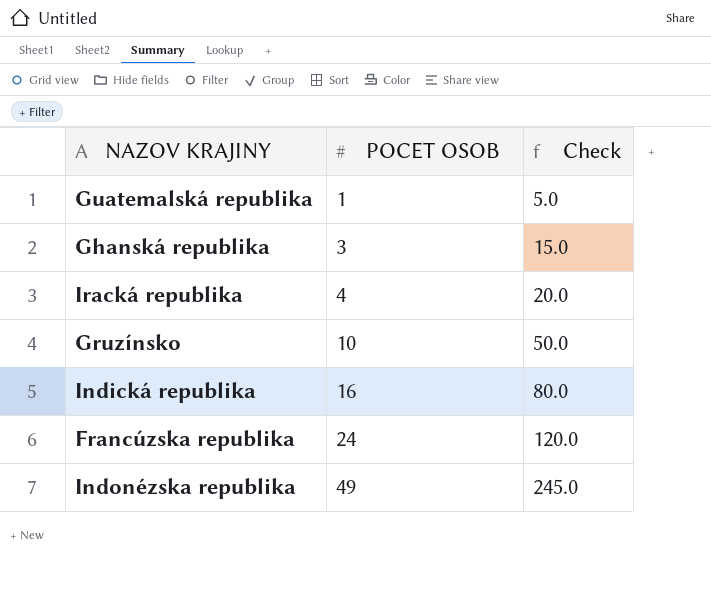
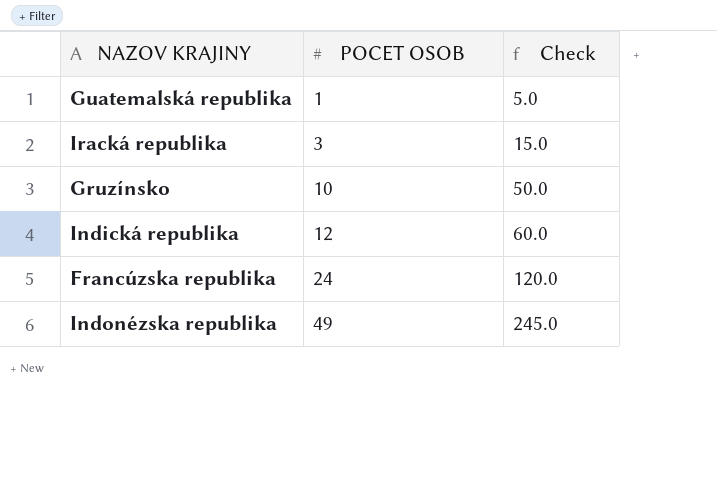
row Ghanská republika: 3 | 15.0 -> none
Iracká republika | POCET OSOB: 4 -> 3
Iracká republika | Check: 20.0 -> 15.0
Indická republika | POCET OSOB: 16 -> 12
Indická republika | Check: 80.0 -> 60.0

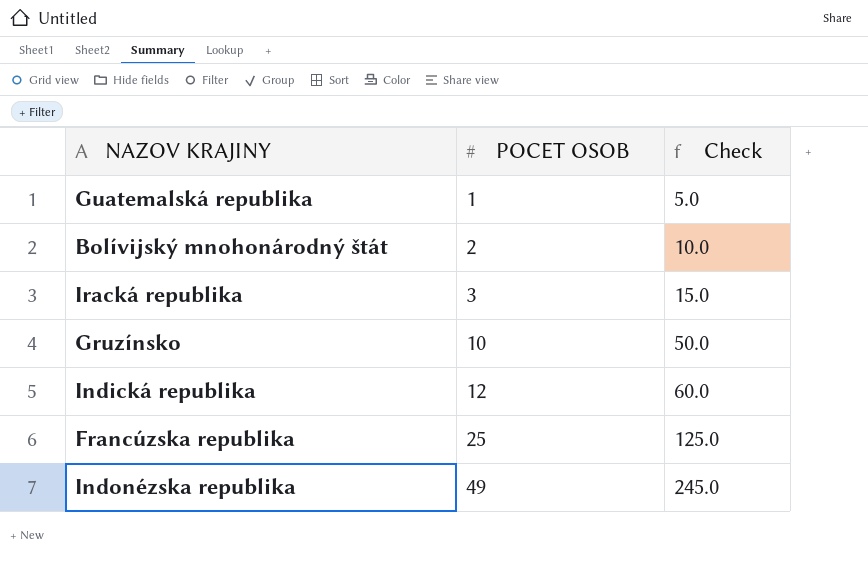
row Bolívijský mnohonárodný štát: none -> 2 | 10.0
Francúzska republika | POCET OSOB: 24 -> 25
Francúzska republika | Check: 120.0 -> 125.0

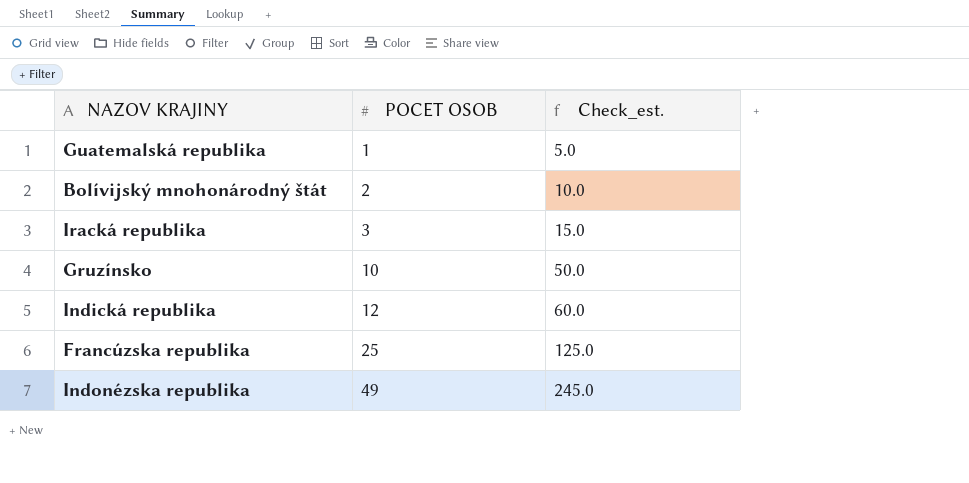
column name: Check -> Check_est.

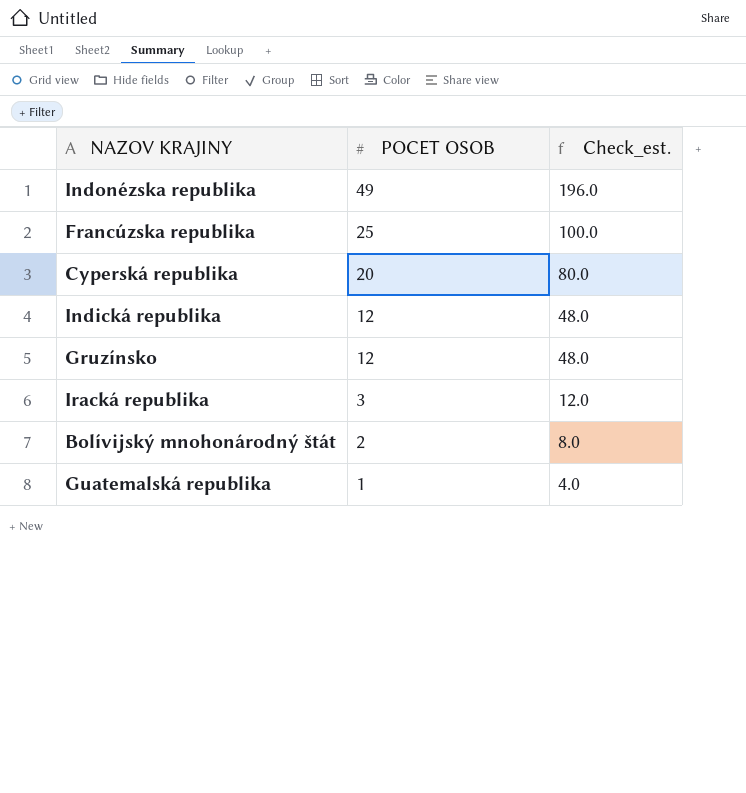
row order: POCET OSOB ascending -> POCET OSOB descending
column Check_est. | formula: [POCET OSOB] * 5 -> [POCET OSOB] * 4
row Cyperská republika: none -> 20 | 80.0
Gruzínsko | POCET OSOB: 10 -> 12

